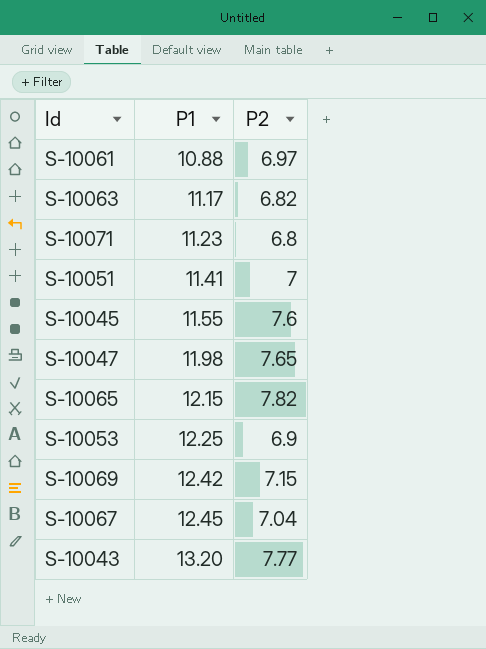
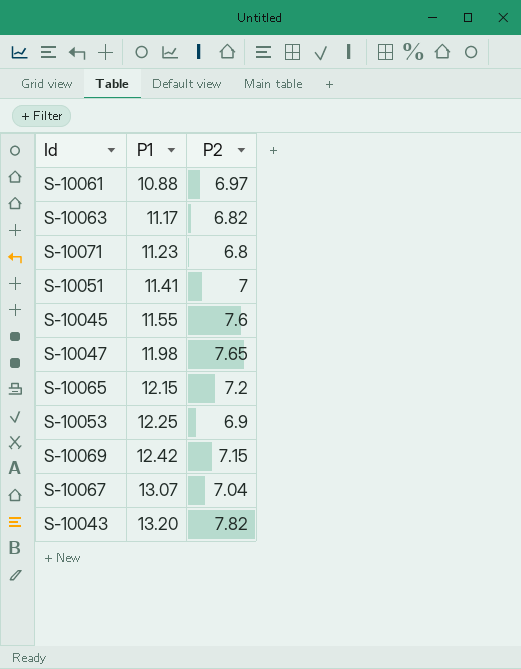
S-10065 | P2: 7.82 -> 7.2
S-10067 | P1: 12.45 -> 13.07
S-10043 | P2: 7.77 -> 7.82

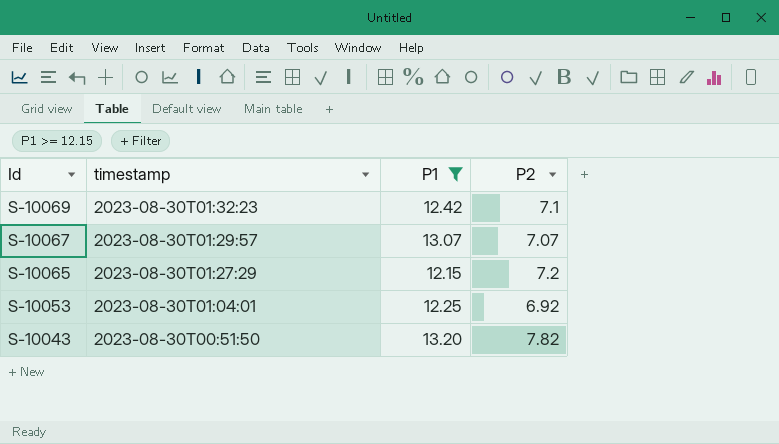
filter: none -> P1 >= 12.15
row order: P1 ascending -> Id descending
column timestamp | position: none -> 2
S-10069 | P2: 7.15 -> 7.1
S-10067 | P2: 7.04 -> 7.07
S-10053 | P2: 6.9 -> 6.92

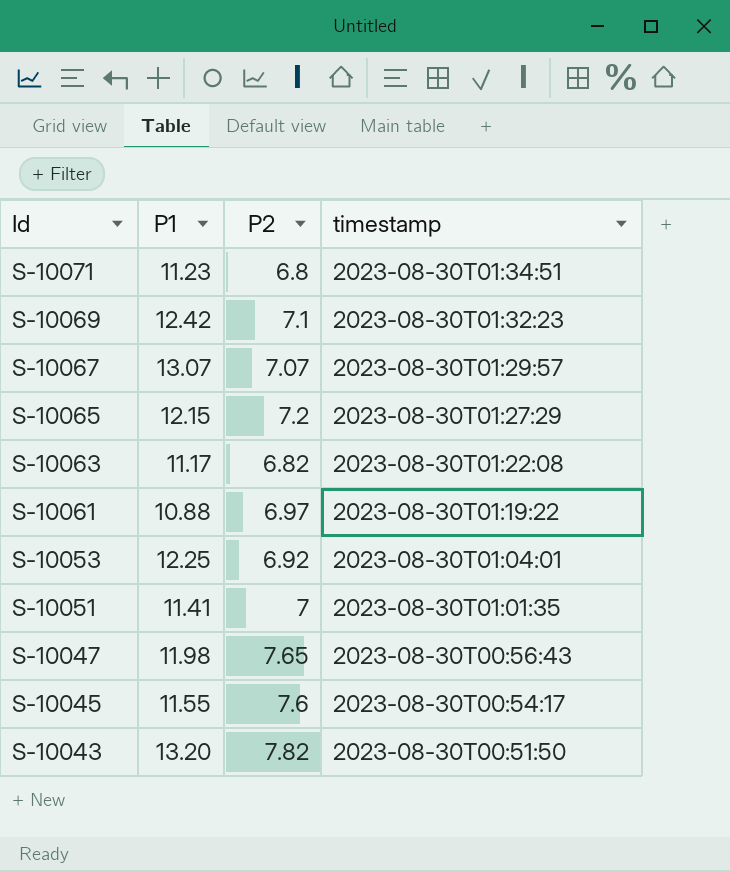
filter: P1 >= 12.15 -> none
column timestamp | position: 2 -> 4

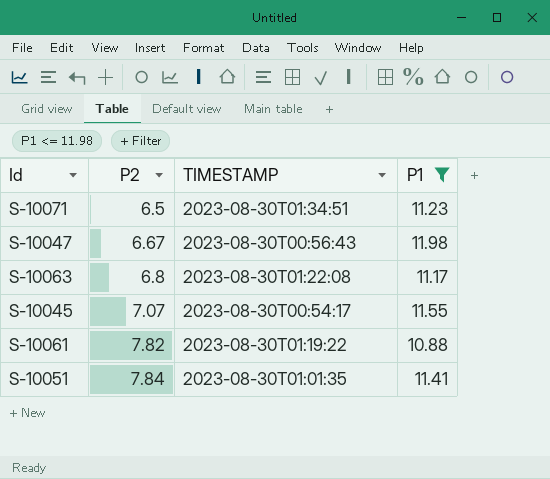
filter: none -> P1 <= 11.98
row order: Id descending -> P2 ascending
column name: timestamp -> TIMESTAMP
column P1 | position: 2 -> 4
S-10071 | P2: 6.8 -> 6.5
S-10047 | P2: 7.65 -> 6.67
S-10063 | P2: 6.82 -> 6.8
S-10045 | P2: 7.6 -> 7.07
S-10061 | P2: 6.97 -> 7.82
S-10051 | P2: 7 -> 7.84

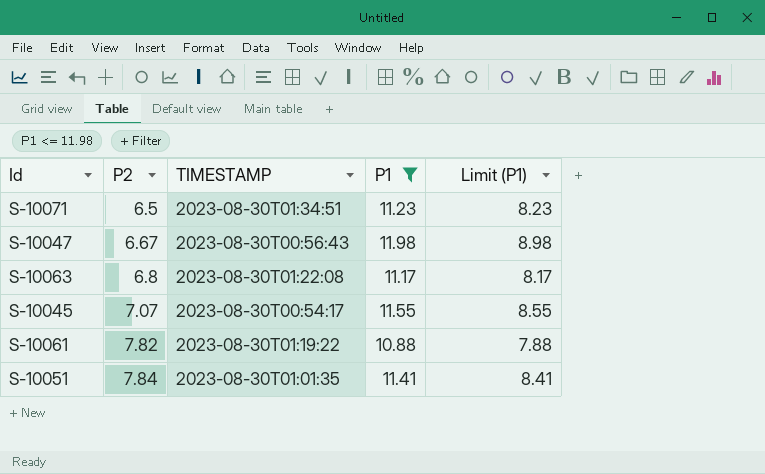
column Limit (P1) | formula: none -> [P1] - 3

